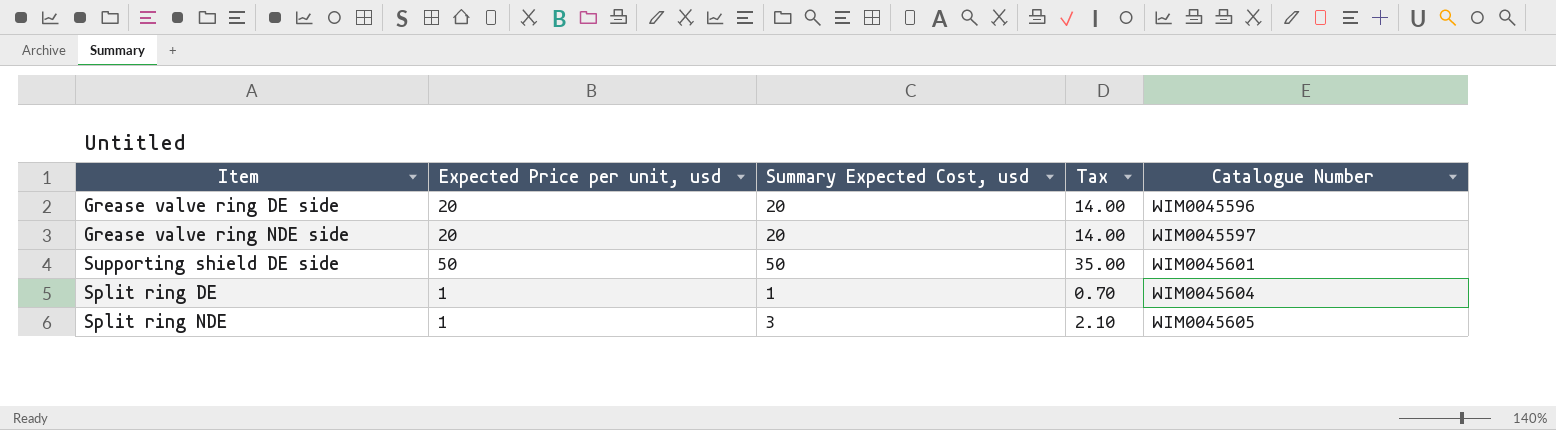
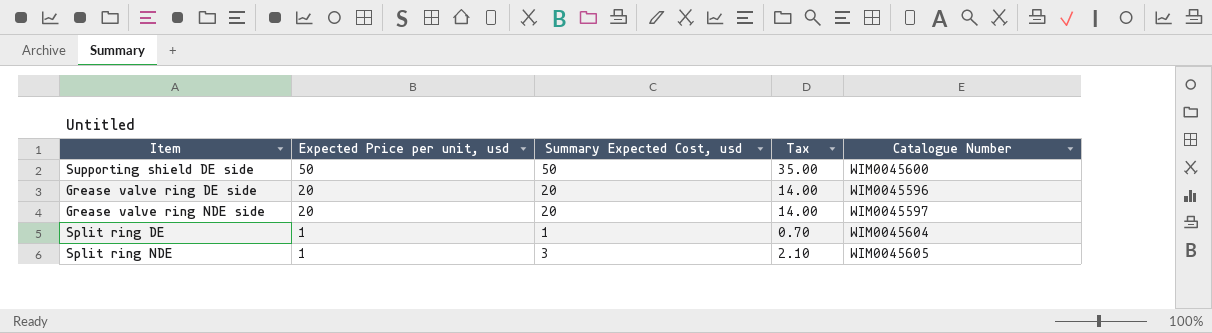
row order: Catalogue Number ascending -> Expected Price per unit, usd descending
Supporting shield DE side | Catalogue Number: WIM0045601 -> WIM0045600

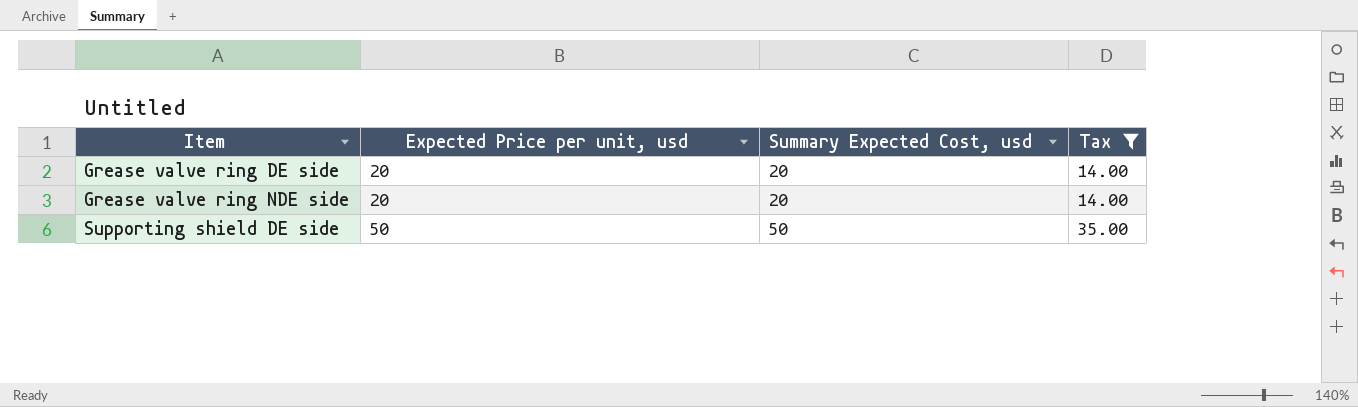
filter: none -> Tax >= 14.00
row order: Expected Price per unit, usd descending -> Item ascending
column Catalogue Number | position: 5 -> none

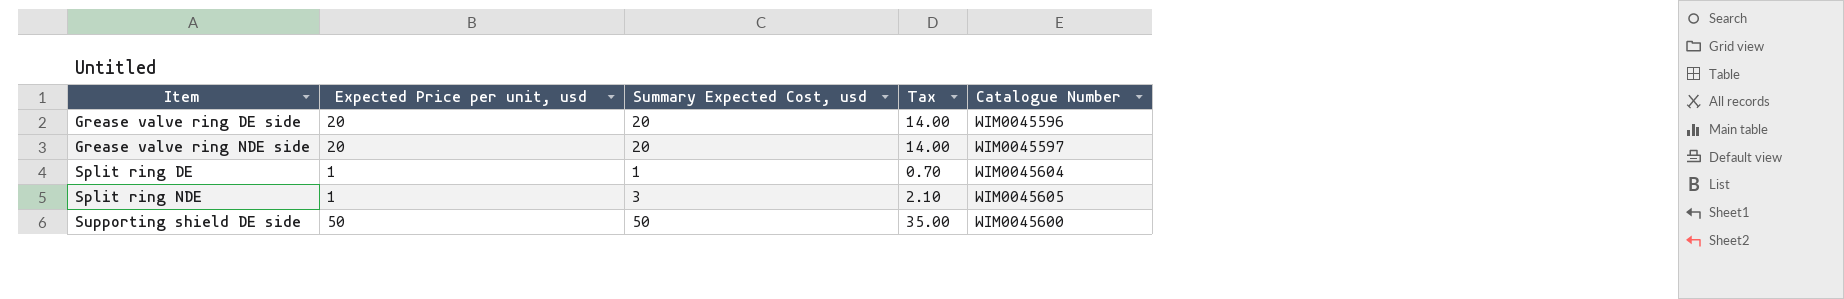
filter: Tax >= 14.00 -> none
column Catalogue Number | position: none -> 5

